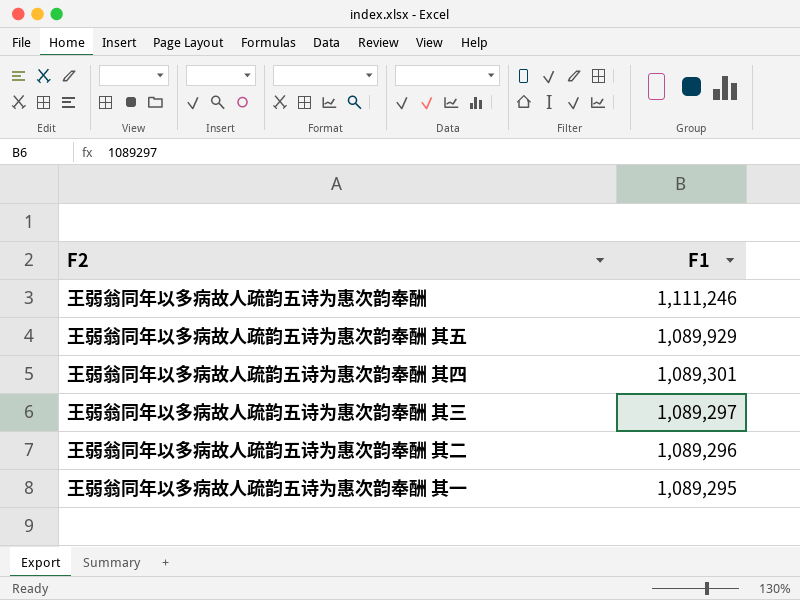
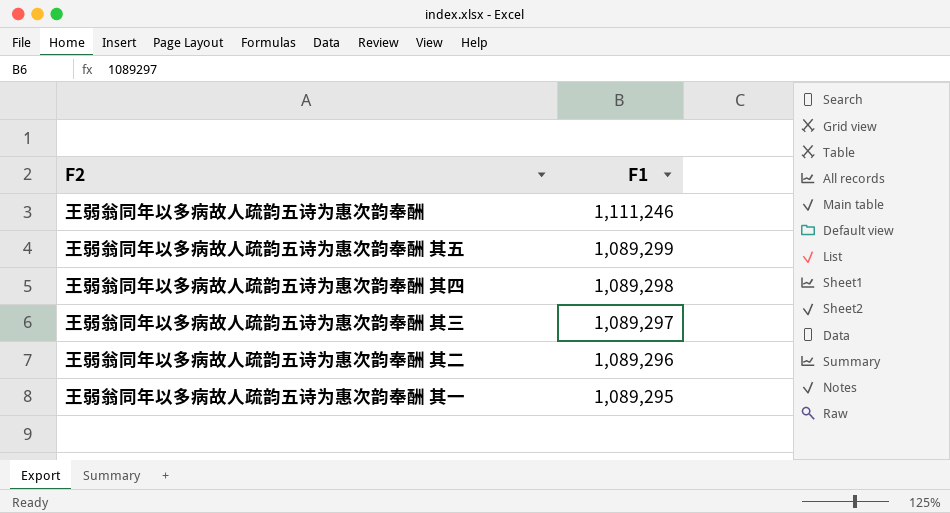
王弱翁同年以多病故人疏韵五诗为惠次韵奉酬 其五 | F1: 1,089,929 -> 1,089,299
王弱翁同年以多病故人疏韵五诗为惠次韵奉酬 其四 | F1: 1,089,301 -> 1,089,298

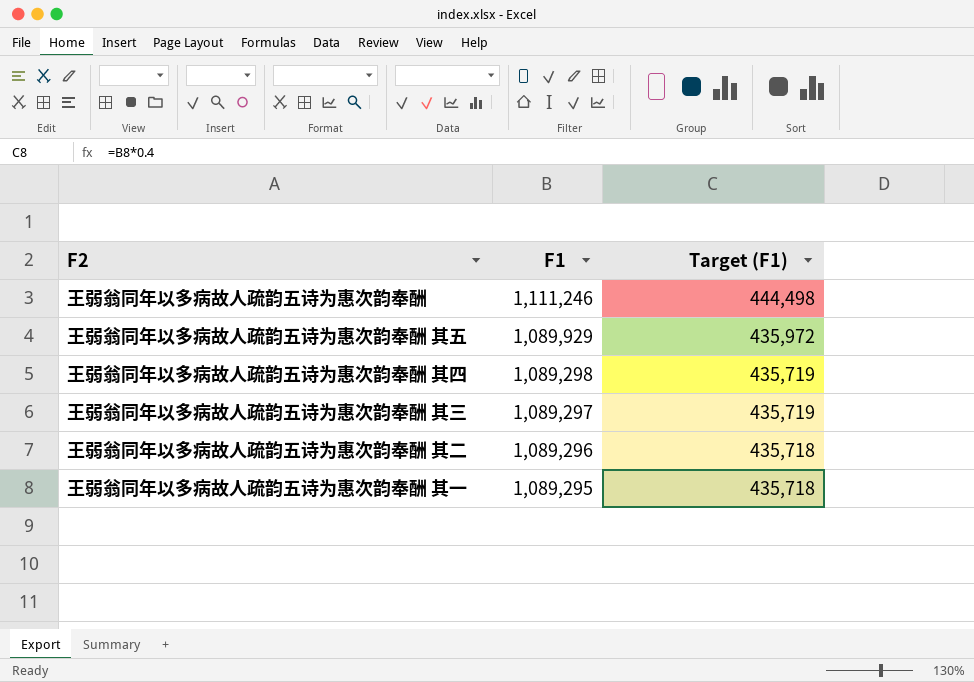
column Target (F1) | formula: none -> [F1] * 0.4
王弱翁同年以多病故人疏韵五诗为惠次韵奉酬 其五 | F1: 1,089,299 -> 1,089,929

